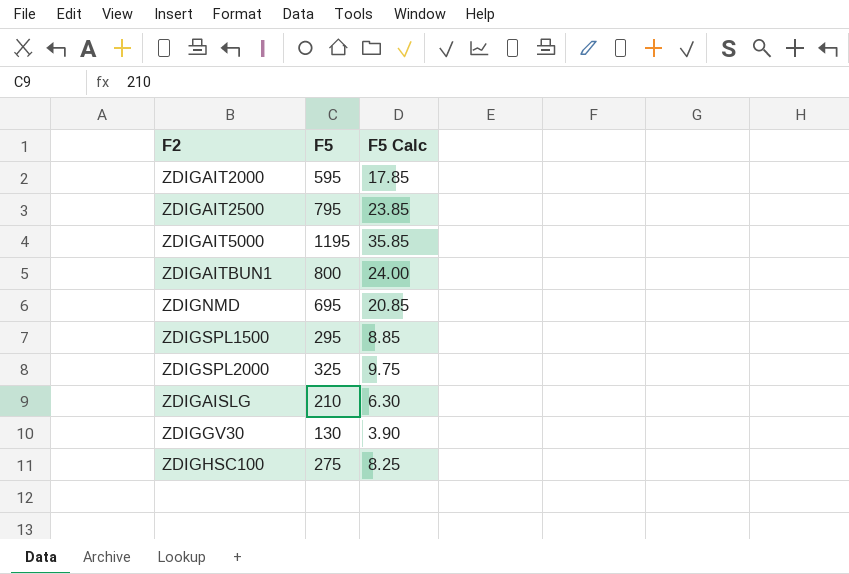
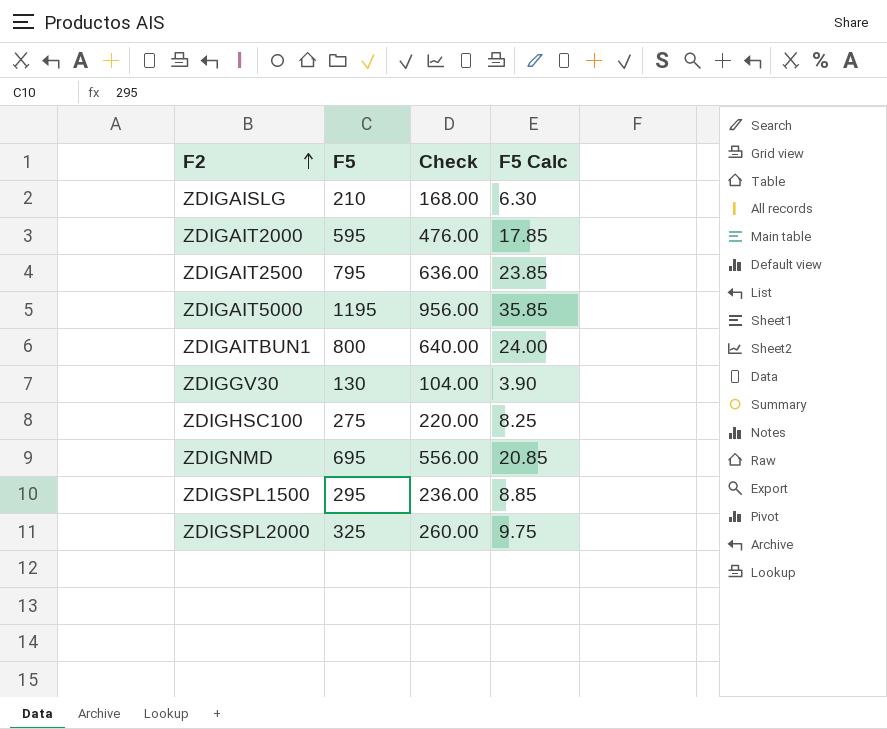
row order: none -> F2 ascending
column Check | formula: none -> [F5] * 0.8

